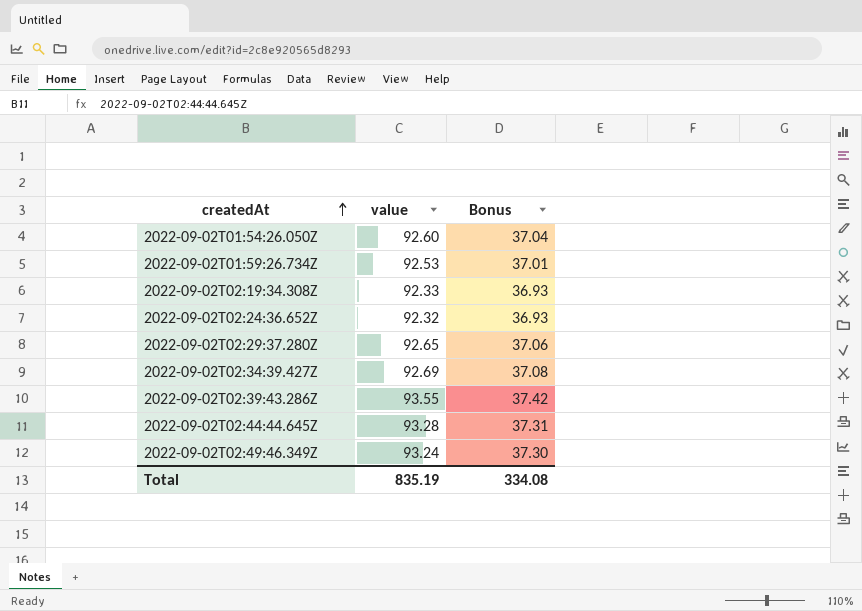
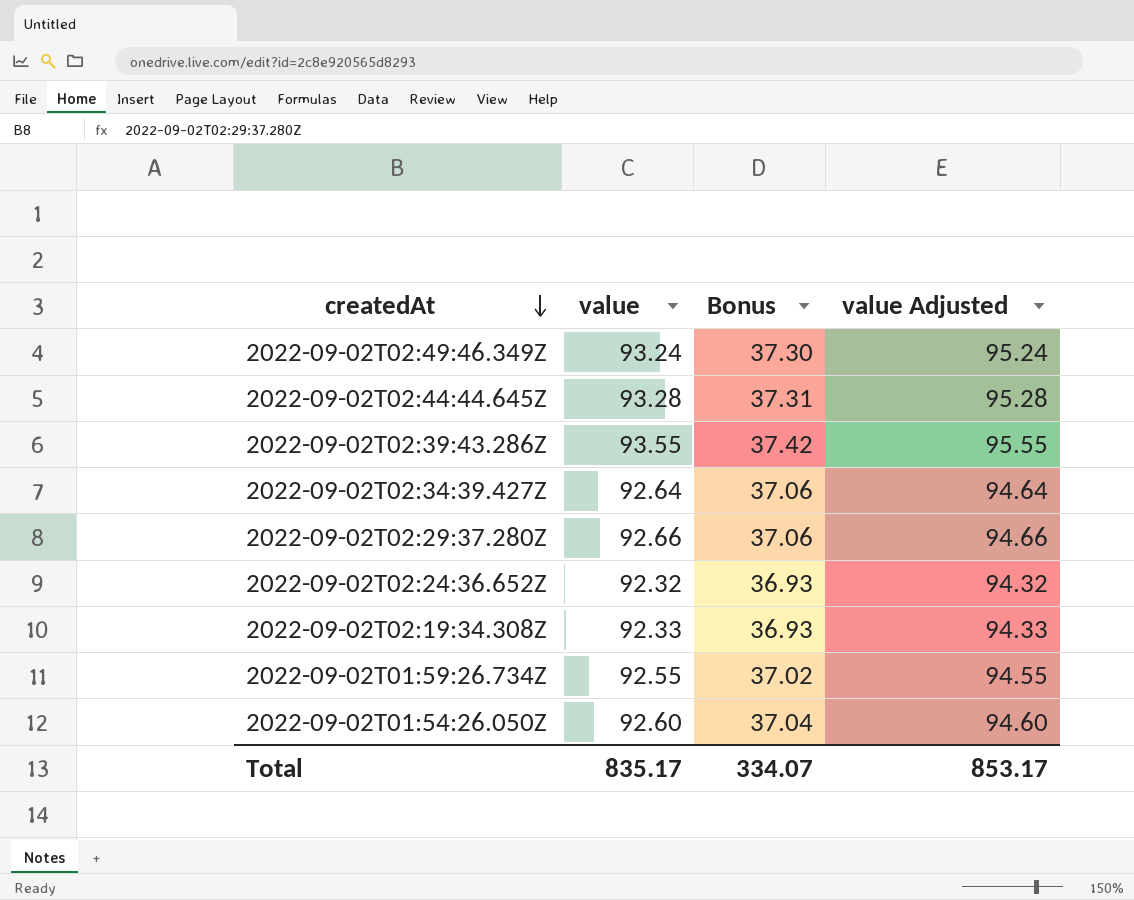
row order: createdAt ascending -> createdAt descending
column value Adjusted | formula: none -> [value] + 2
2022-09-02T02:34:39.427Z | value: 92.69 -> 92.64
2022-09-02T02:34:39.427Z | Bonus: 37.08 -> 37.06
2022-09-02T02:29:37.280Z | value: 92.65 -> 92.66
2022-09-02T01:59:26.734Z | value: 92.53 -> 92.55
2022-09-02T01:59:26.734Z | Bonus: 37.01 -> 37.02
Total | value: 835.19 -> 835.17
Total | Bonus: 334.08 -> 334.07

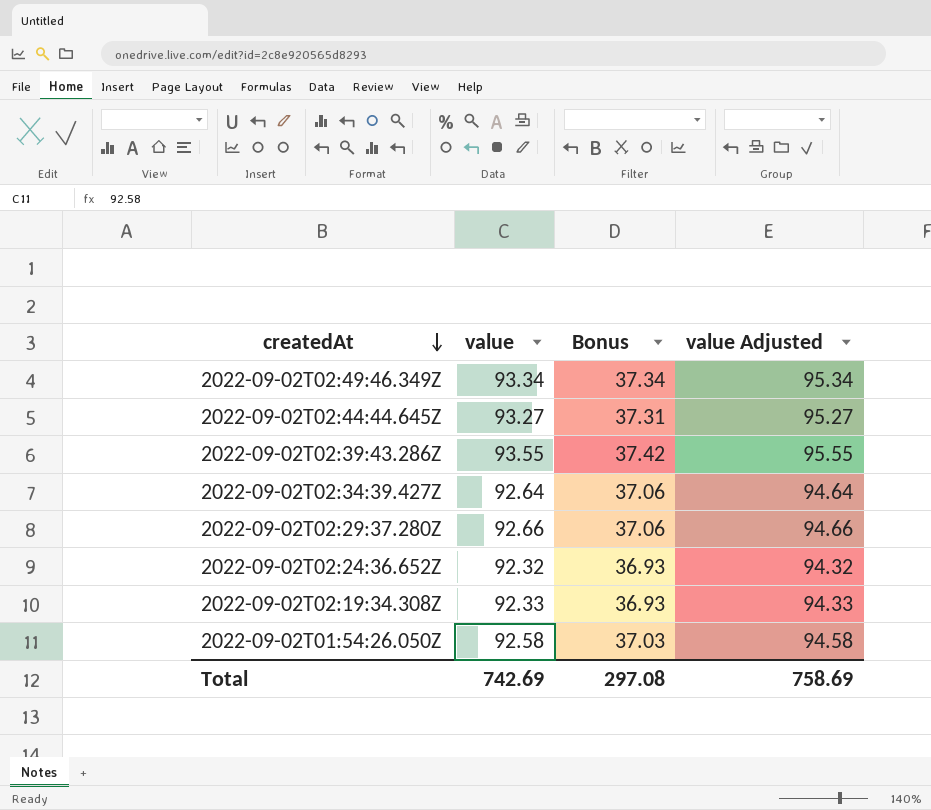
row 2022-09-02T01:59:26.734Z: 92.55 | 37.02 | 94.55 -> none
2022-09-02T02:49:46.349Z | value: 93.24 -> 93.34
2022-09-02T02:49:46.349Z | Bonus: 37.30 -> 37.34
2022-09-02T02:49:46.349Z | value Adjusted: 95.24 -> 95.34
2022-09-02T02:44:44.645Z | value: 93.28 -> 93.27
2022-09-02T02:44:44.645Z | value Adjusted: 95.28 -> 95.27
2022-09-02T01:54:26.050Z | value: 92.60 -> 92.58
2022-09-02T01:54:26.050Z | Bonus: 37.04 -> 37.03
2022-09-02T01:54:26.050Z | value Adjusted: 94.60 -> 94.58
Total | value: 835.17 -> 742.69
Total | Bonus: 334.07 -> 297.08
Total | value Adjusted: 853.17 -> 758.69

